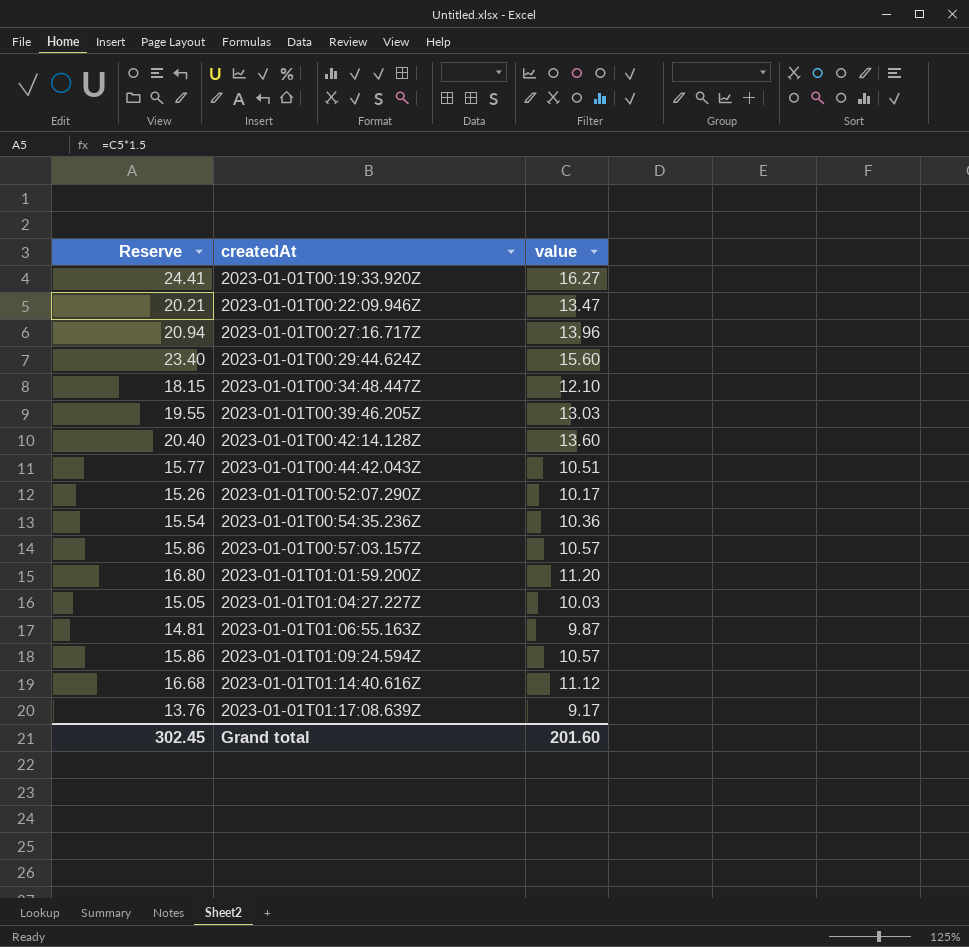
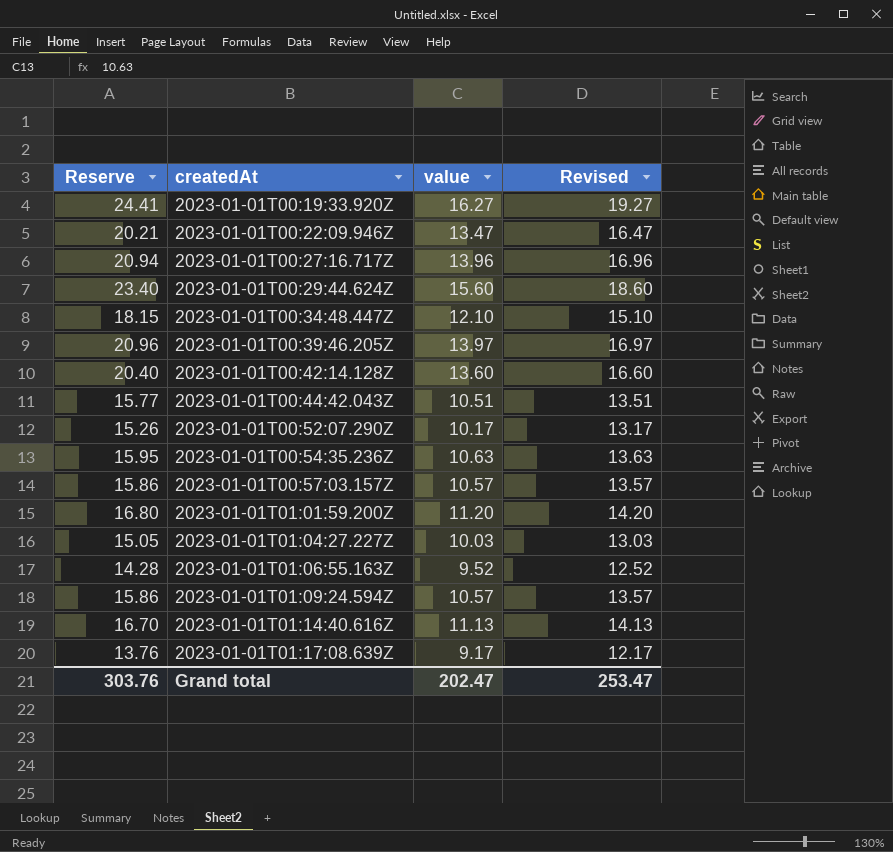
column Revised | formula: none -> [value] + 3
2023-01-01T00:39:46.205Z | Reserve: 19.55 -> 20.96
2023-01-01T00:39:46.205Z | value: 13.03 -> 13.97
2023-01-01T00:54:35.236Z | Reserve: 15.54 -> 15.95
2023-01-01T00:54:35.236Z | value: 10.36 -> 10.63
2023-01-01T01:06:55.163Z | Reserve: 14.81 -> 14.28
2023-01-01T01:06:55.163Z | value: 9.87 -> 9.52
2023-01-01T01:14:40.616Z | Reserve: 16.68 -> 16.70
2023-01-01T01:14:40.616Z | value: 11.12 -> 11.13
Grand total | Reserve: 302.45 -> 303.76
Grand total | value: 201.60 -> 202.47

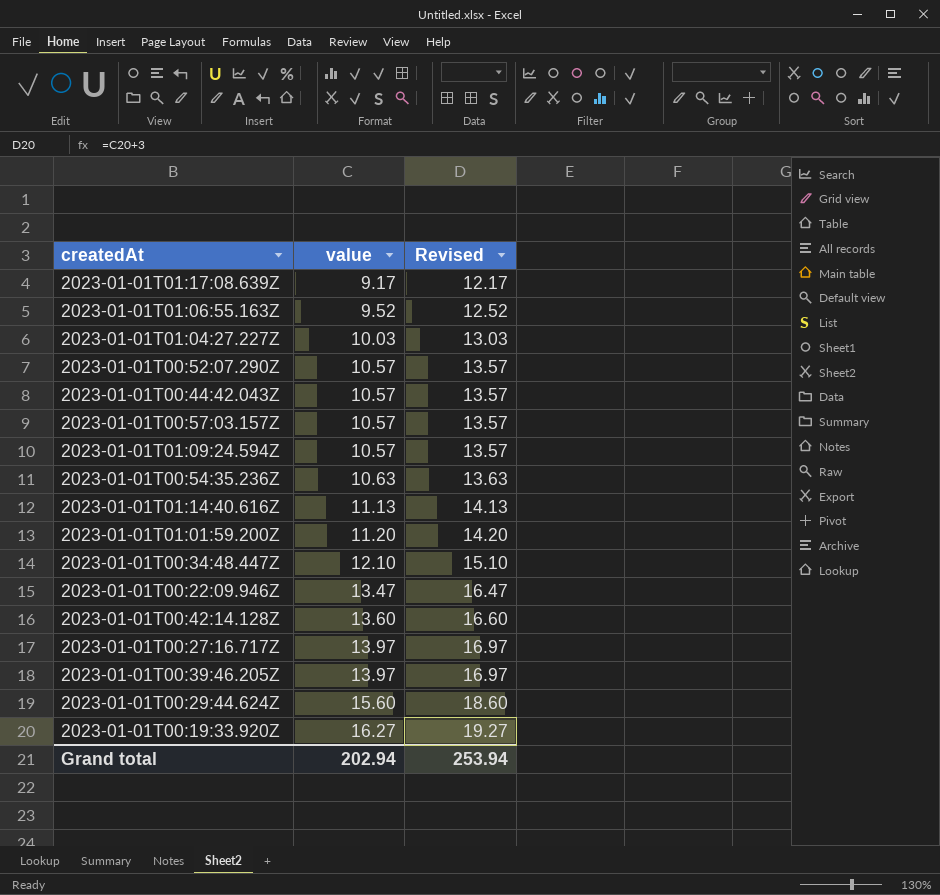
row order: createdAt ascending -> value ascending
column Reserve | formula: [value] * 1.5 -> none
2023-01-01T00:52:07.290Z | value: 10.17 -> 10.57
2023-01-01T00:52:07.290Z | Revised: 13.17 -> 13.57
2023-01-01T00:44:42.043Z | value: 10.51 -> 10.57
2023-01-01T00:44:42.043Z | Revised: 13.51 -> 13.57
2023-01-01T00:27:16.717Z | value: 13.96 -> 13.97
2023-01-01T00:27:16.717Z | Revised: 16.96 -> 16.97
Grand total | value: 202.47 -> 202.94
Grand total | Revised: 253.47 -> 253.94

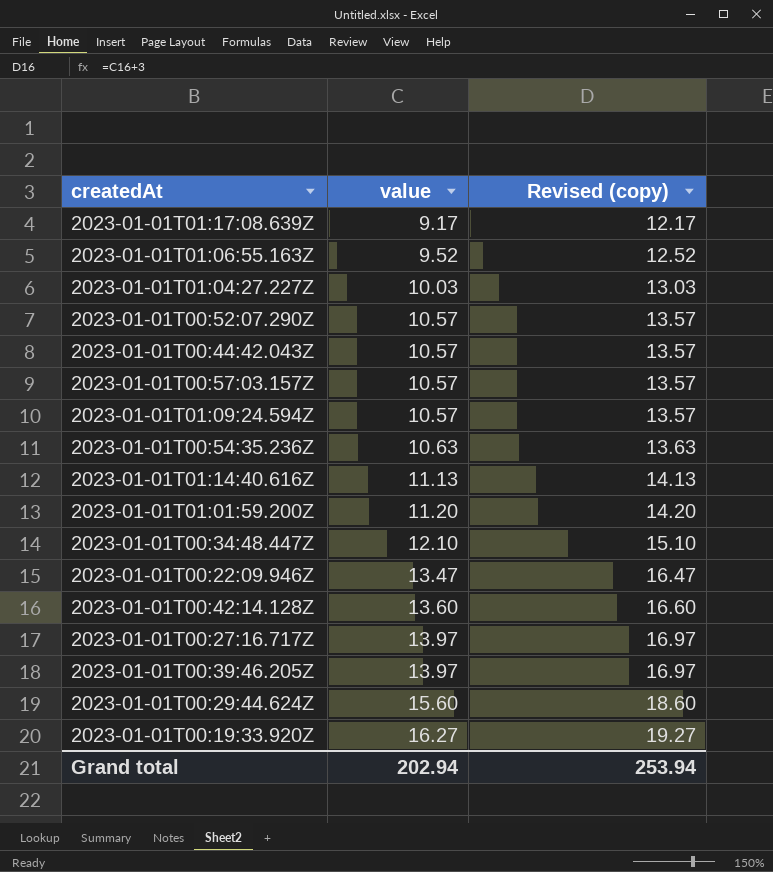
column name: Revised -> Revised (copy)

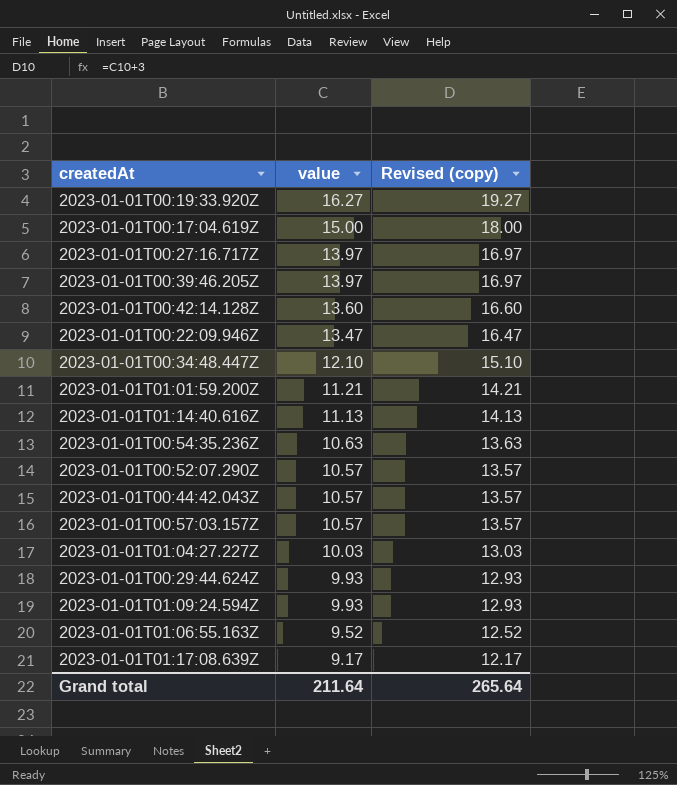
row order: value ascending -> value descending
row 2023-01-01T00:17:04.619Z: none -> 15.00 | 18.00
2023-01-01T01:01:59.200Z | value: 11.20 -> 11.21
2023-01-01T01:01:59.200Z | Revised (copy): 14.20 -> 14.21
2023-01-01T00:29:44.624Z | value: 15.60 -> 9.93
2023-01-01T00:29:44.624Z | Revised (copy): 18.60 -> 12.93
2023-01-01T01:09:24.594Z | value: 10.57 -> 9.93
2023-01-01T01:09:24.594Z | Revised (copy): 13.57 -> 12.93
Grand total | value: 202.94 -> 211.64
Grand total | Revised (copy): 253.94 -> 265.64

